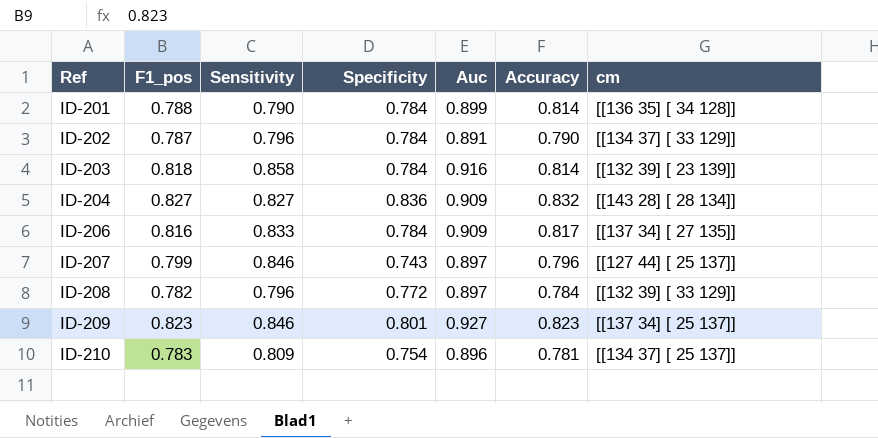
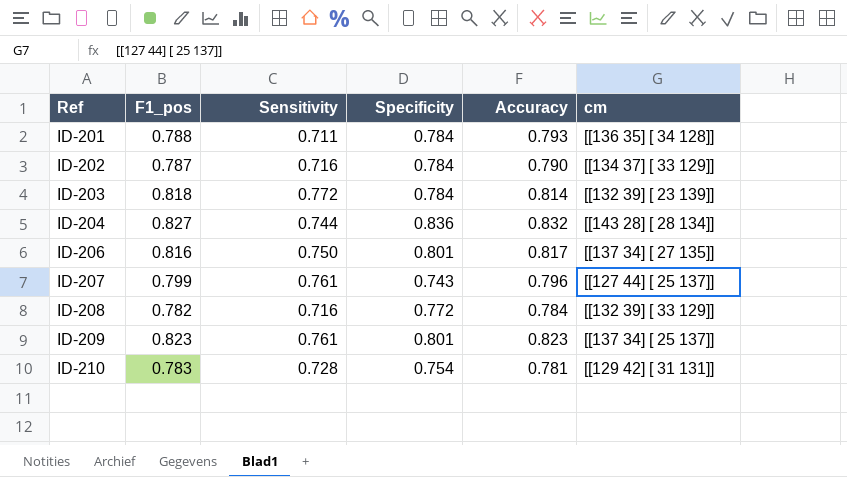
column Auc | position: 5 -> none
ID-201 | Sensitivity: 0.790 -> 0.711
ID-201 | Accuracy: 0.814 -> 0.793
ID-202 | Sensitivity: 0.796 -> 0.716
ID-203 | Sensitivity: 0.858 -> 0.772
ID-204 | Sensitivity: 0.827 -> 0.744
ID-206 | Sensitivity: 0.833 -> 0.750
ID-206 | Specificity: 0.784 -> 0.801
ID-207 | Sensitivity: 0.846 -> 0.761
ID-208 | Sensitivity: 0.796 -> 0.716
ID-209 | Sensitivity: 0.846 -> 0.761
ID-210 | Sensitivity: 0.809 -> 0.728
ID-210 | cm: [[134 37] [ 25 137]] -> [[129 42] [ 31 131]]

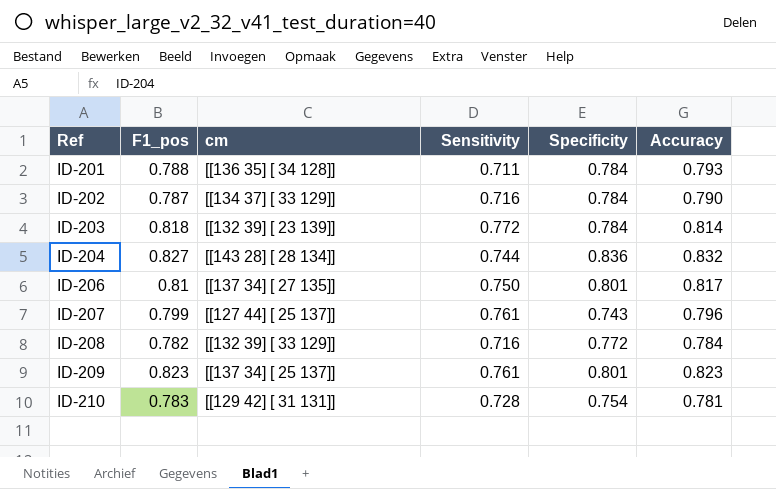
column cm | position: 6 -> 3
ID-206 | F1_pos: 0.816 -> 0.81

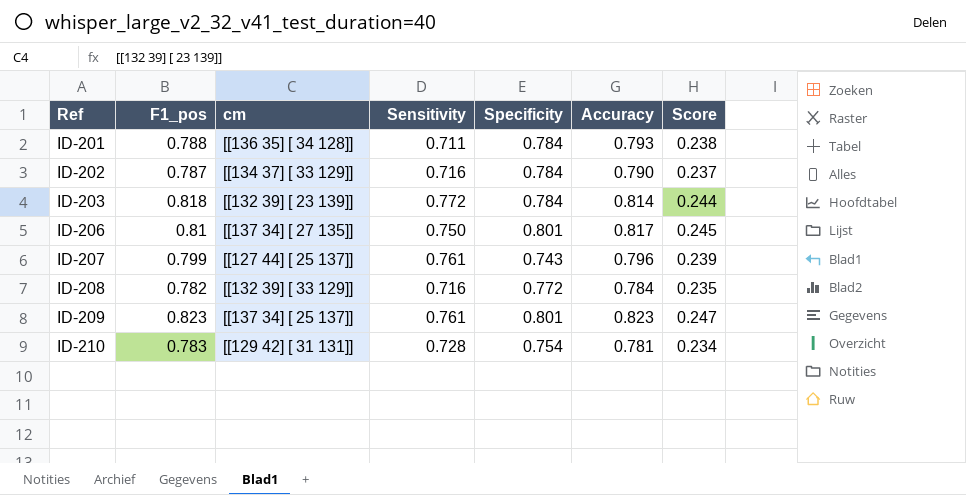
column Score | formula: none -> [Accuracy] * 0.3
row ID-204: 0.827 | [[143 28] [ 28 134]] | 0.744 | 0.836 | 0.832 -> none

